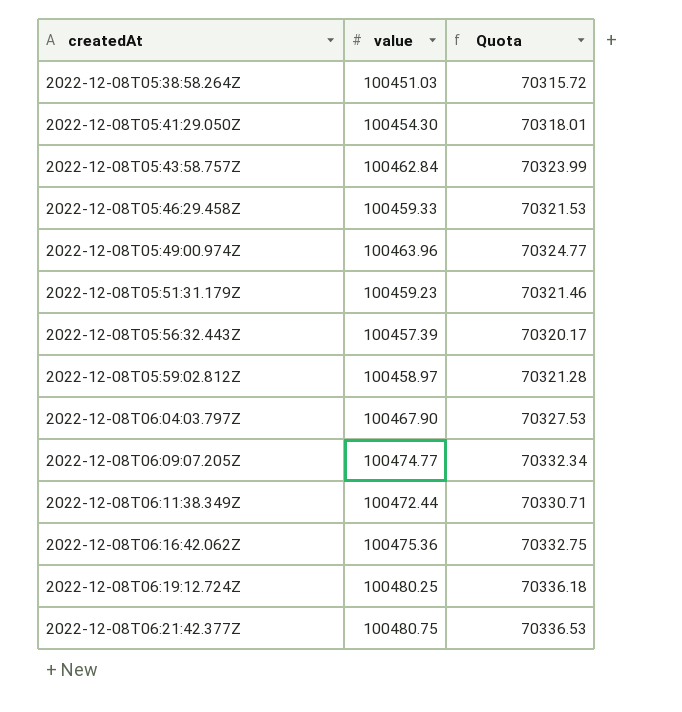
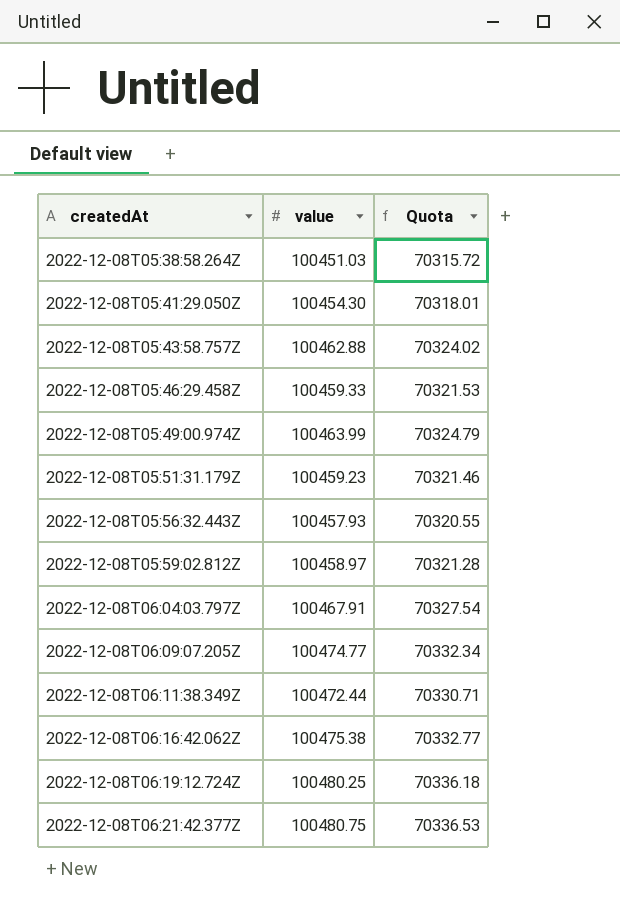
2022-12-08T05:43:58.757Z | value: 100462.84 -> 100462.88
2022-12-08T05:43:58.757Z | Quota: 70323.99 -> 70324.02
2022-12-08T05:49:00.974Z | value: 100463.96 -> 100463.99
2022-12-08T05:49:00.974Z | Quota: 70324.77 -> 70324.79
2022-12-08T05:56:32.443Z | value: 100457.39 -> 100457.93
2022-12-08T05:56:32.443Z | Quota: 70320.17 -> 70320.55
2022-12-08T06:04:03.797Z | value: 100467.90 -> 100467.91
2022-12-08T06:04:03.797Z | Quota: 70327.53 -> 70327.54
2022-12-08T06:16:42.062Z | value: 100475.36 -> 100475.38
2022-12-08T06:16:42.062Z | Quota: 70332.75 -> 70332.77

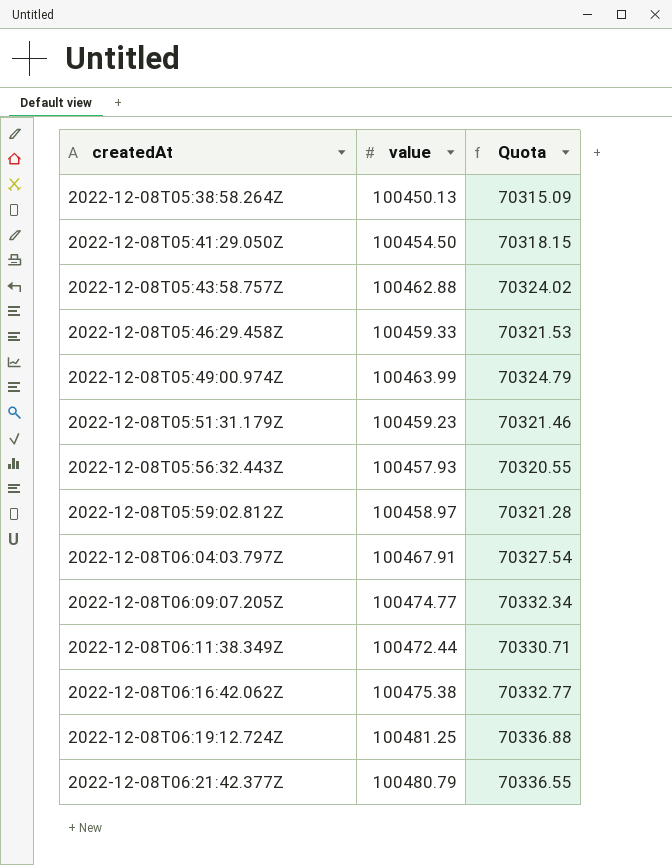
2022-12-08T05:38:58.264Z | value: 100451.03 -> 100450.13
2022-12-08T05:38:58.264Z | Quota: 70315.72 -> 70315.09
2022-12-08T05:41:29.050Z | value: 100454.30 -> 100454.50
2022-12-08T05:41:29.050Z | Quota: 70318.01 -> 70318.15
2022-12-08T06:19:12.724Z | value: 100480.25 -> 100481.25
2022-12-08T06:19:12.724Z | Quota: 70336.18 -> 70336.88
2022-12-08T06:21:42.377Z | value: 100480.75 -> 100480.79
2022-12-08T06:21:42.377Z | Quota: 70336.53 -> 70336.55

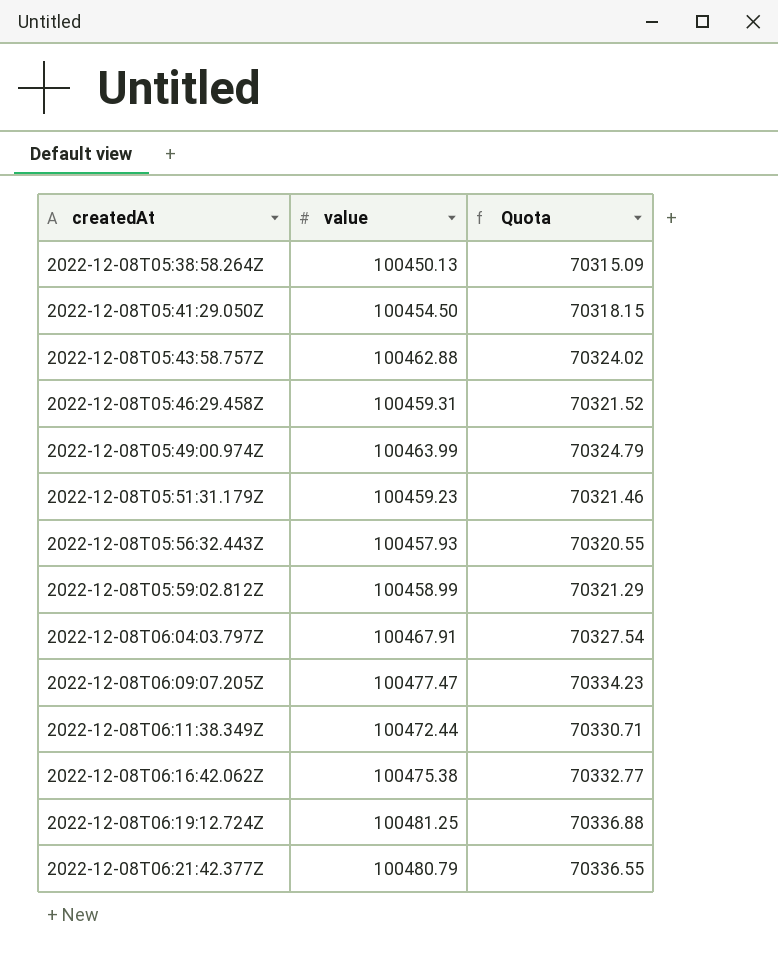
2022-12-08T05:46:29.458Z | value: 100459.33 -> 100459.31
2022-12-08T05:46:29.458Z | Quota: 70321.53 -> 70321.52
2022-12-08T05:59:02.812Z | value: 100458.97 -> 100458.99
2022-12-08T05:59:02.812Z | Quota: 70321.28 -> 70321.29
2022-12-08T06:09:07.205Z | value: 100474.77 -> 100477.47
2022-12-08T06:09:07.205Z | Quota: 70332.34 -> 70334.23

